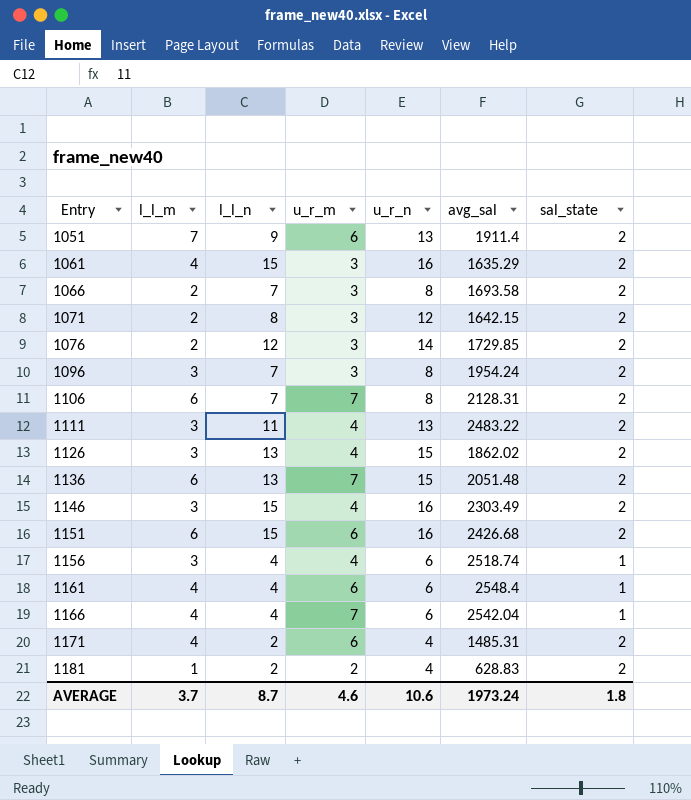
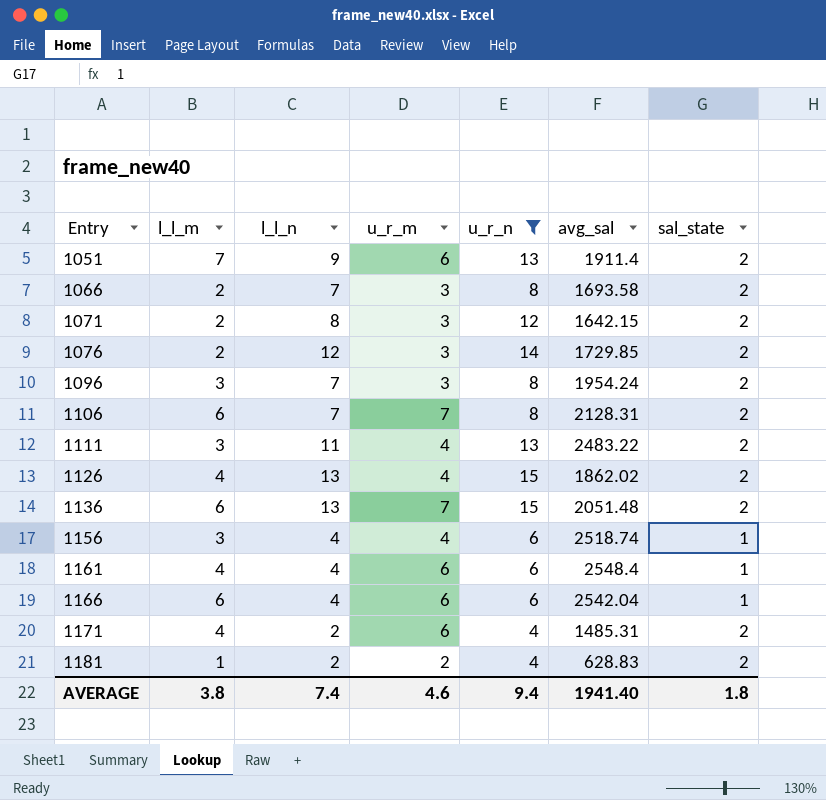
filter: none -> u_r_n != 16
1126 | l_l_m: 3 -> 4
1166 | l_l_m: 4 -> 6
1166 | u_r_m: 7 -> 6
AVERAGE | l_l_m: 3.7 -> 3.8
AVERAGE | l_l_n: 8.7 -> 7.4
AVERAGE | u_r_n: 10.6 -> 9.4
AVERAGE | avg_sal: 1973.24 -> 1941.40

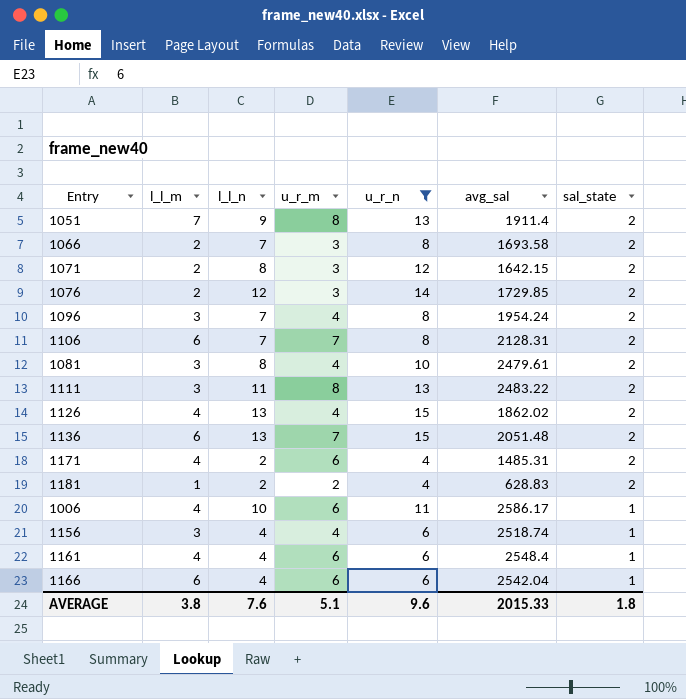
row order: Entry ascending -> sal_state descending
1051 | u_r_m: 6 -> 8
1096 | u_r_m: 3 -> 4
row 1081: none -> 3 | 8 | 4 | 10 | 2479.61 | 2
1111 | u_r_m: 4 -> 8
row 1006: none -> 4 | 10 | 6 | 11 | 2586.17 | 1
AVERAGE | l_l_n: 7.4 -> 7.6
AVERAGE | u_r_m: 4.6 -> 5.1
AVERAGE | u_r_n: 9.4 -> 9.6
AVERAGE | avg_sal: 1941.40 -> 2015.33

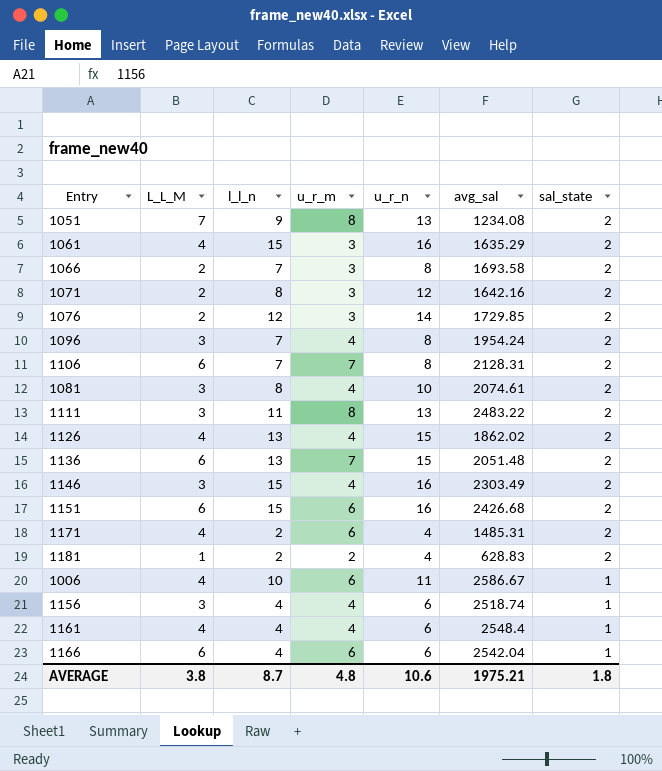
filter: u_r_n != 16 -> none
column name: l_l_m -> L_L_M
1051 | avg_sal: 1911.4 -> 1234.08
1071 | avg_sal: 1642.15 -> 1642.16
1081 | avg_sal: 2479.61 -> 2074.61
1006 | avg_sal: 2586.17 -> 2586.67
1161 | u_r_m: 6 -> 4
AVERAGE | l_l_n: 7.6 -> 8.7
AVERAGE | u_r_m: 5.1 -> 4.8
AVERAGE | u_r_n: 9.6 -> 10.6
AVERAGE | avg_sal: 2015.33 -> 1975.21

